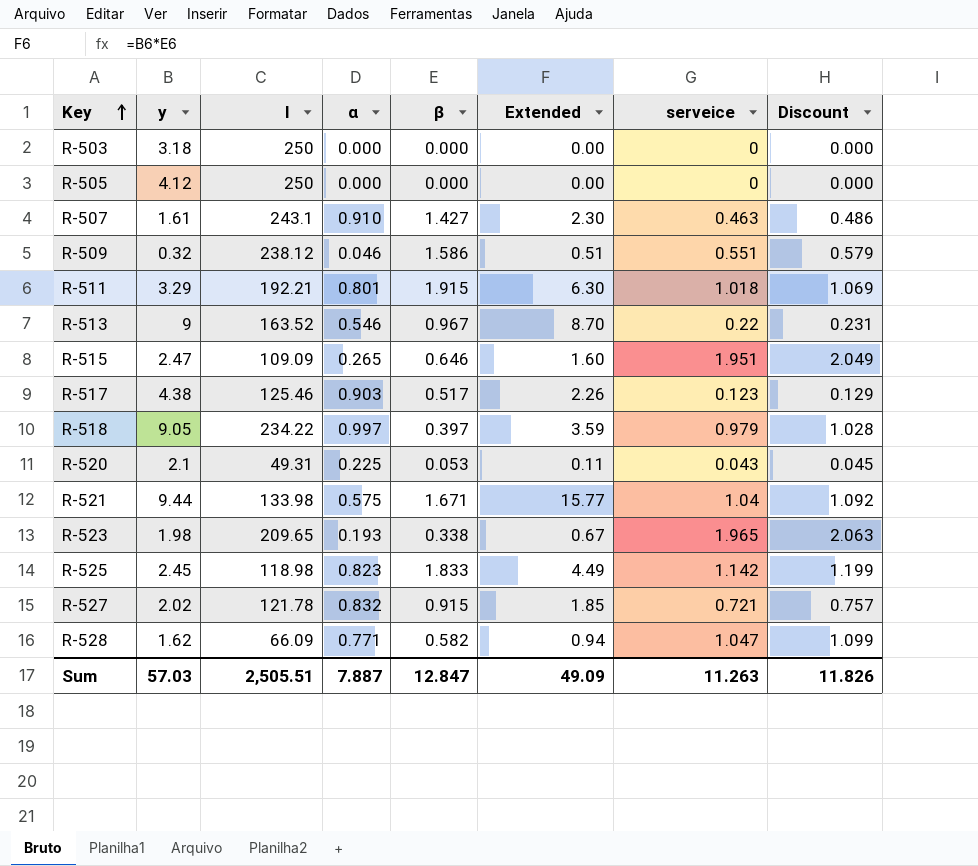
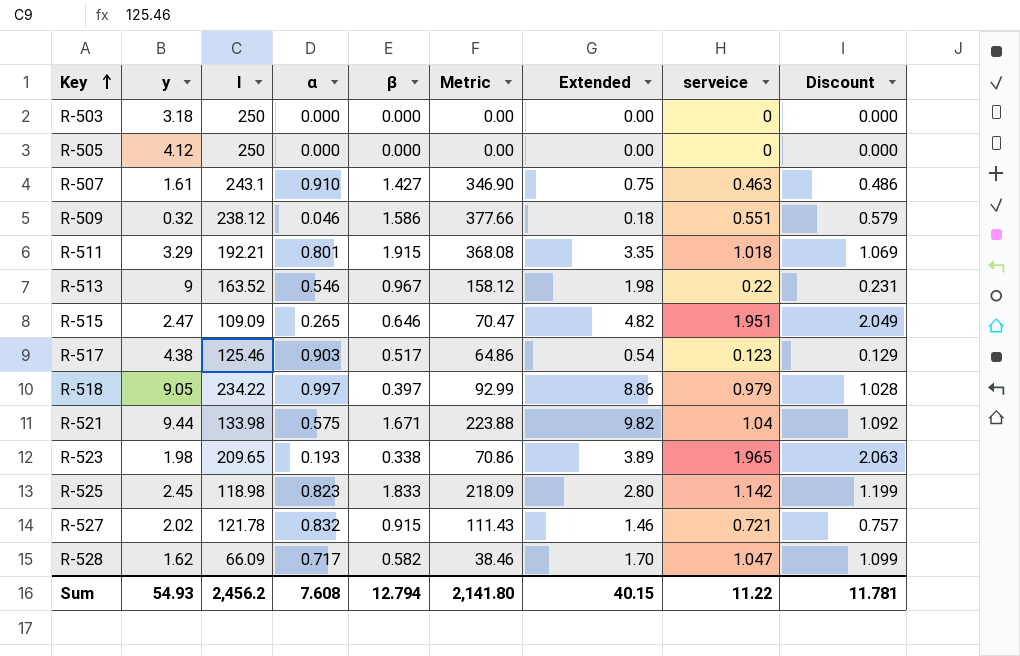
column Metric | formula: none -> [l] * [β]
column Extended | formula: [y] * [β] -> [y] * [serveice]
row R-520: 2.1 | 49.31 | 0.225 | 0.053 | 0.11 | 0.043 | 0.045 -> none
R-528 | α: 0.771 -> 0.717
Sum | y: 57.03 -> 54.93
Sum | l: 2,505.51 -> 2,456.2
Sum | α: 7.887 -> 7.608
Sum | β: 12.847 -> 12.794
Sum | Extended: 49.09 -> 40.15
Sum | serveice: 11.263 -> 11.22
Sum | Discount: 11.826 -> 11.781

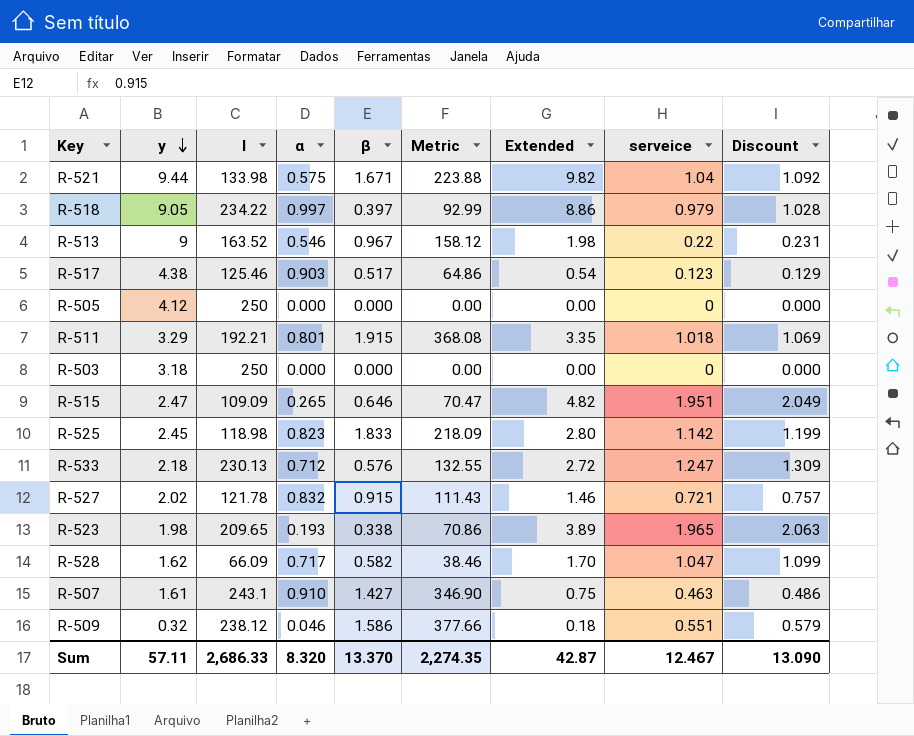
row order: Key ascending -> y descending
row R-533: none -> 2.18 | 230.13 | 0.712 | 0.576 | 132.55 | 2.72 | 1.247 | 1.309
Sum | y: 54.93 -> 57.11
Sum | l: 2,456.2 -> 2,686.33
Sum | α: 7.608 -> 8.320
Sum | β: 12.794 -> 13.370
Sum | Metric: 2,141.80 -> 2,274.35
Sum | Extended: 40.15 -> 42.87
Sum | serveice: 11.22 -> 12.467
Sum | Discount: 11.781 -> 13.090

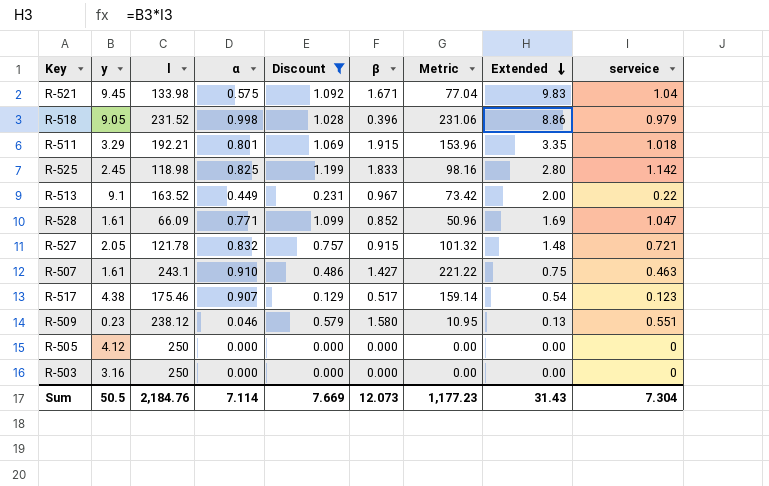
filter: none -> Discount <= 1.199
row order: y descending -> Extended descending
column Discount | position: 9 -> 5
column Metric | formula: [l] * [β] -> [l] * [α]
R-521 | y: 9.44 -> 9.45
R-521 | Extended: 9.82 -> 9.83
R-518 | l: 234.22 -> 231.52
R-518 | α: 0.997 -> 0.998
R-518 | β: 0.397 -> 0.396
R-525 | α: 0.823 -> 0.825
R-513 | y: 9 -> 9.1
R-513 | α: 0.546 -> 0.449
R-513 | Extended: 1.98 -> 2.00
R-528 | y: 1.62 -> 1.61
R-528 | α: 0.717 -> 0.771
R-528 | β: 0.582 -> 0.852
R-528 | Extended: 1.70 -> 1.69
R-527 | y: 2.02 -> 2.05
R-527 | Extended: 1.46 -> 1.48
R-517 | l: 125.46 -> 175.46
R-517 | α: 0.903 -> 0.907
R-509 | y: 0.32 -> 0.23
R-509 | β: 1.586 -> 1.580
R-509 | Extended: 0.18 -> 0.13
R-503 | y: 3.18 -> 3.16
Sum | y: 57.11 -> 50.5
Sum | l: 2,686.33 -> 2,184.76
Sum | α: 8.320 -> 7.114
Sum | Discount: 13.090 -> 7.669
Sum | β: 13.370 -> 12.073
Sum | Metric: 2,274.35 -> 1,177.23
Sum | Extended: 42.87 -> 31.43
Sum | serveice: 12.467 -> 7.304

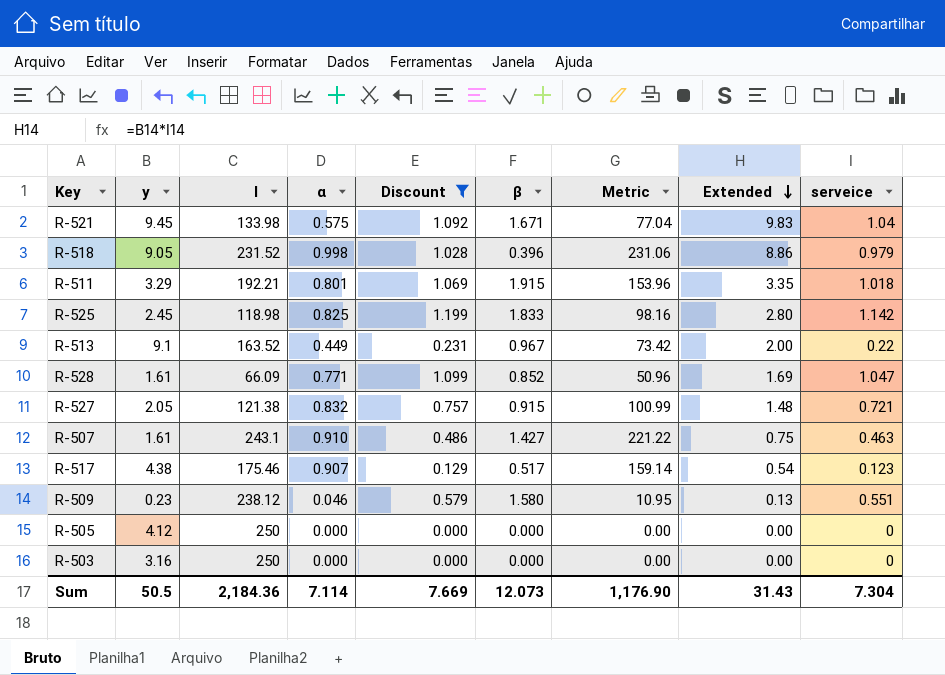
R-527 | l: 121.78 -> 121.38
R-527 | Metric: 101.32 -> 100.99
Sum | l: 2,184.76 -> 2,184.36
Sum | Metric: 1,177.23 -> 1,176.90

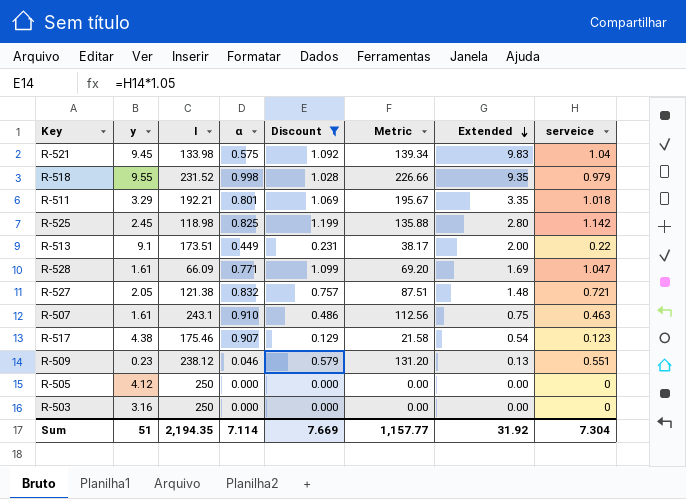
column β | position: 6 -> none
column Metric | formula: [l] * [α] -> [l] * [serveice]
R-518 | y: 9.05 -> 9.55
R-518 | Extended: 8.86 -> 9.35
R-513 | l: 163.52 -> 173.51
Sum | y: 50.5 -> 51
Sum | l: 2,184.36 -> 2,194.35
Sum | Metric: 1,176.90 -> 1,157.77
Sum | Extended: 31.43 -> 31.92

